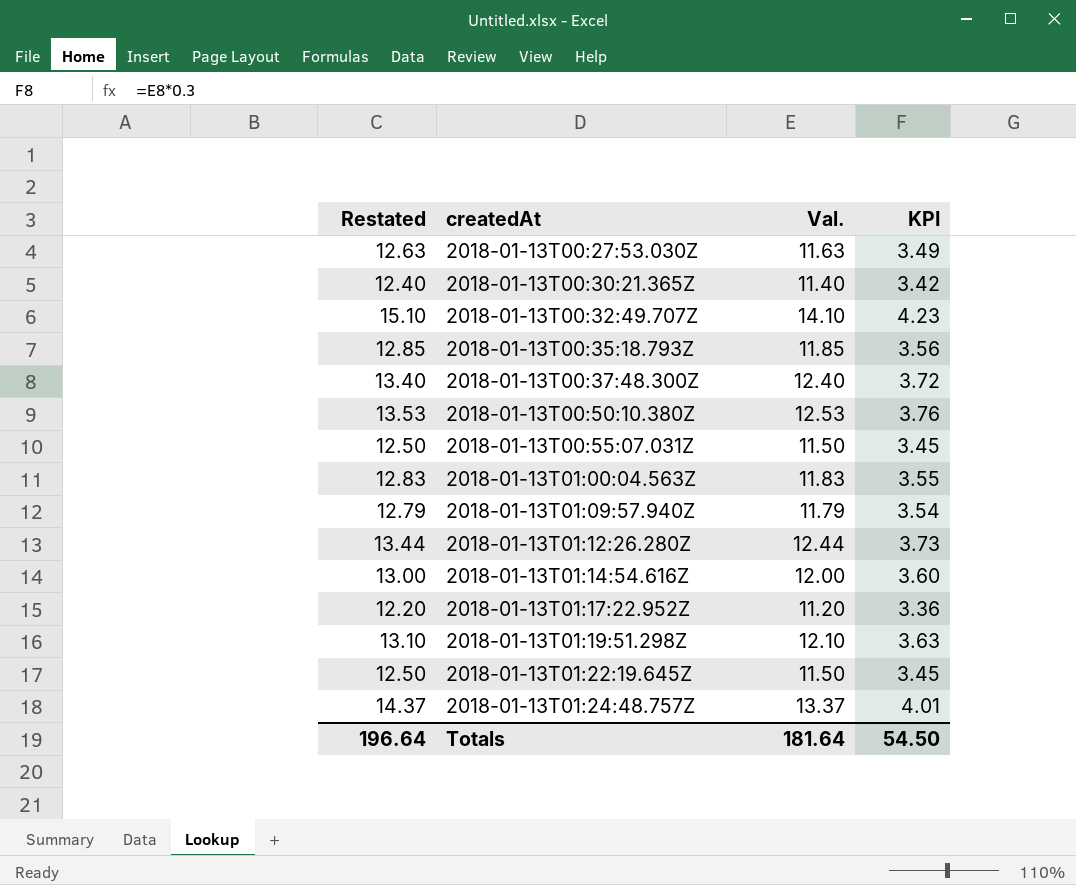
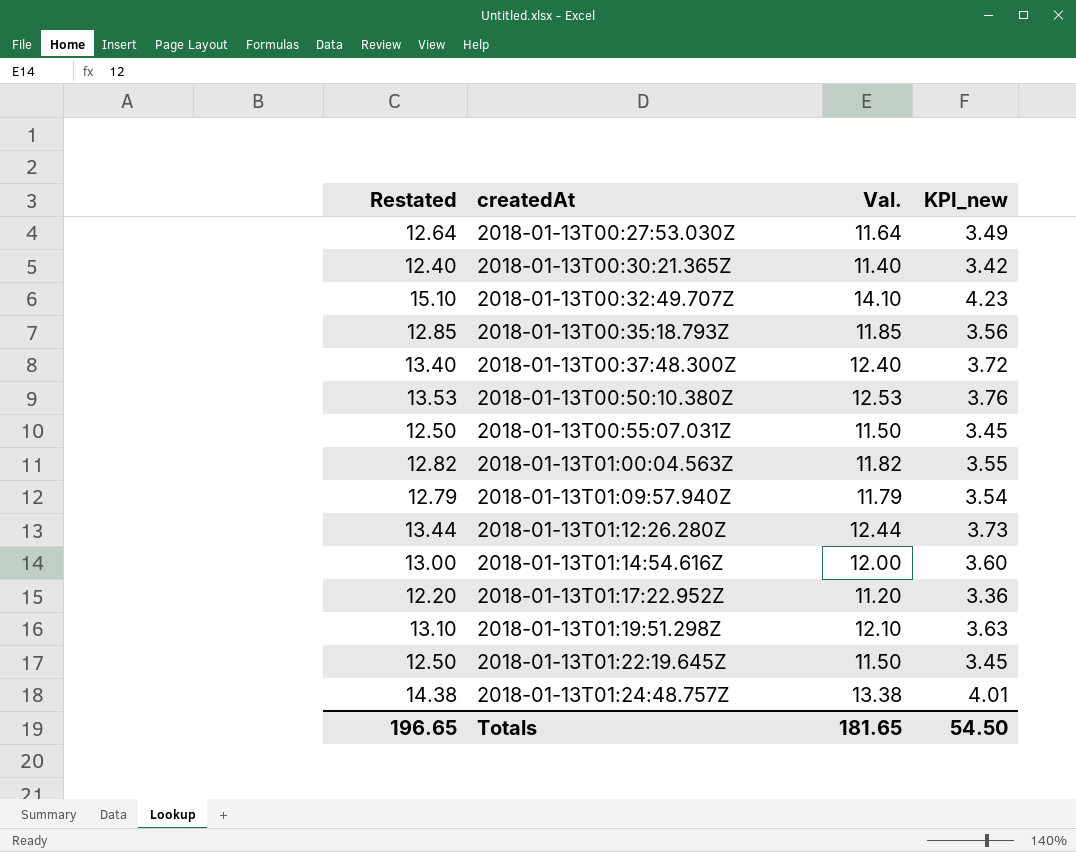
column name: KPI -> KPI_new
2018-01-13T00:27:53.030Z | Restated: 12.63 -> 12.64
2018-01-13T00:27:53.030Z | Val.: 11.63 -> 11.64
2018-01-13T01:00:04.563Z | Restated: 12.83 -> 12.82
2018-01-13T01:00:04.563Z | Val.: 11.83 -> 11.82
2018-01-13T01:24:48.757Z | Restated: 14.37 -> 14.38
2018-01-13T01:24:48.757Z | Val.: 13.37 -> 13.38
Totals | Restated: 196.64 -> 196.65
Totals | Val.: 181.64 -> 181.65

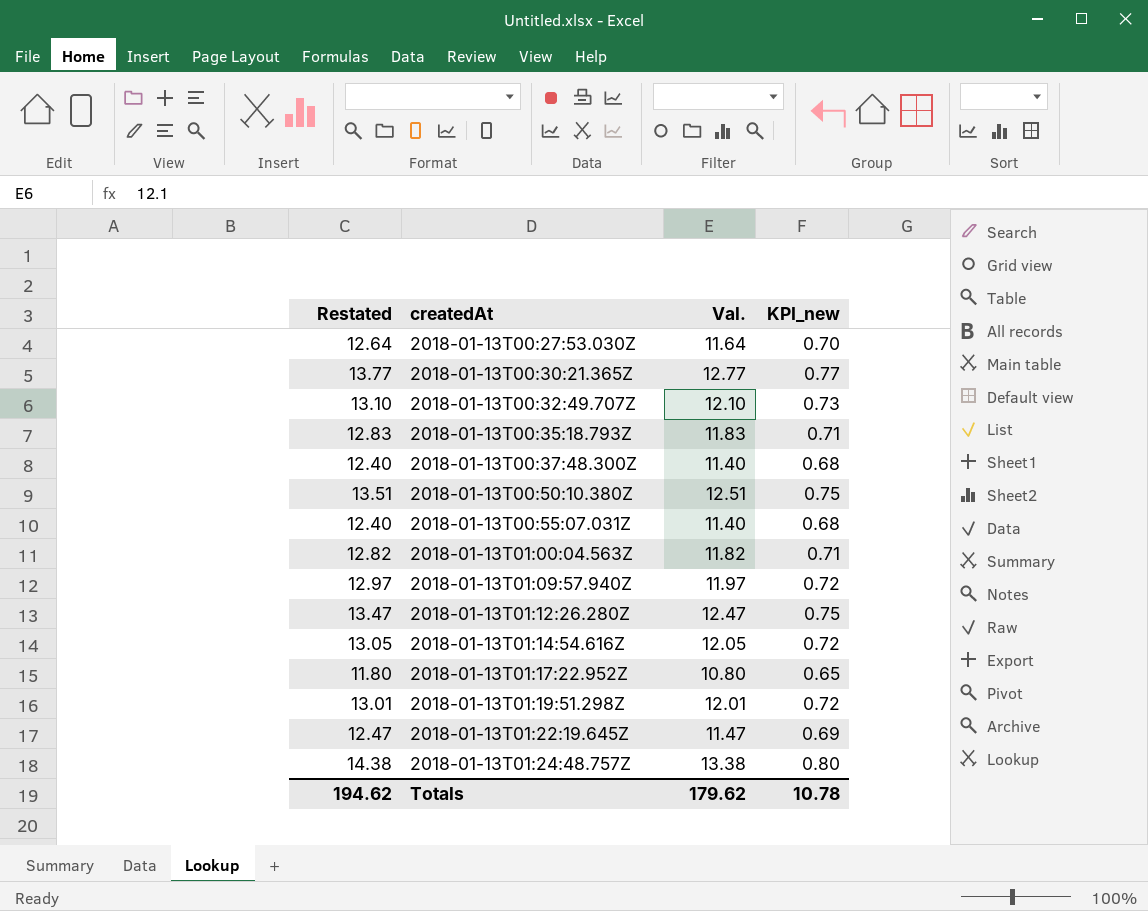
column KPI_new | formula: [Val.] * 0.3 -> [Val.] * 0.06
2018-01-13T00:30:21.365Z | Restated: 12.40 -> 13.77
2018-01-13T00:30:21.365Z | Val.: 11.40 -> 12.77
2018-01-13T00:32:49.707Z | Restated: 15.10 -> 13.10
2018-01-13T00:32:49.707Z | Val.: 14.10 -> 12.10
2018-01-13T00:35:18.793Z | Restated: 12.85 -> 12.83
2018-01-13T00:35:18.793Z | Val.: 11.85 -> 11.83
2018-01-13T00:37:48.300Z | Restated: 13.40 -> 12.40
2018-01-13T00:37:48.300Z | Val.: 12.40 -> 11.40
2018-01-13T00:50:10.380Z | Restated: 13.53 -> 13.51
2018-01-13T00:50:10.380Z | Val.: 12.53 -> 12.51
2018-01-13T00:55:07.031Z | Restated: 12.50 -> 12.40
2018-01-13T00:55:07.031Z | Val.: 11.50 -> 11.40
2018-01-13T01:09:57.940Z | Restated: 12.79 -> 12.97
2018-01-13T01:09:57.940Z | Val.: 11.79 -> 11.97
2018-01-13T01:12:26.280Z | Restated: 13.44 -> 13.47
2018-01-13T01:12:26.280Z | Val.: 12.44 -> 12.47
2018-01-13T01:14:54.616Z | Restated: 13.00 -> 13.05
2018-01-13T01:14:54.616Z | Val.: 12.00 -> 12.05
2018-01-13T01:17:22.952Z | Restated: 12.20 -> 11.80
2018-01-13T01:17:22.952Z | Val.: 11.20 -> 10.80
2018-01-13T01:19:51.298Z | Restated: 13.10 -> 13.01
2018-01-13T01:19:51.298Z | Val.: 12.10 -> 12.01
2018-01-13T01:22:19.645Z | Restated: 12.50 -> 12.47
2018-01-13T01:22:19.645Z | Val.: 11.50 -> 11.47
Totals | Restated: 196.65 -> 194.62
Totals | Val.: 181.65 -> 179.62
Totals | KPI_new: 54.50 -> 10.78

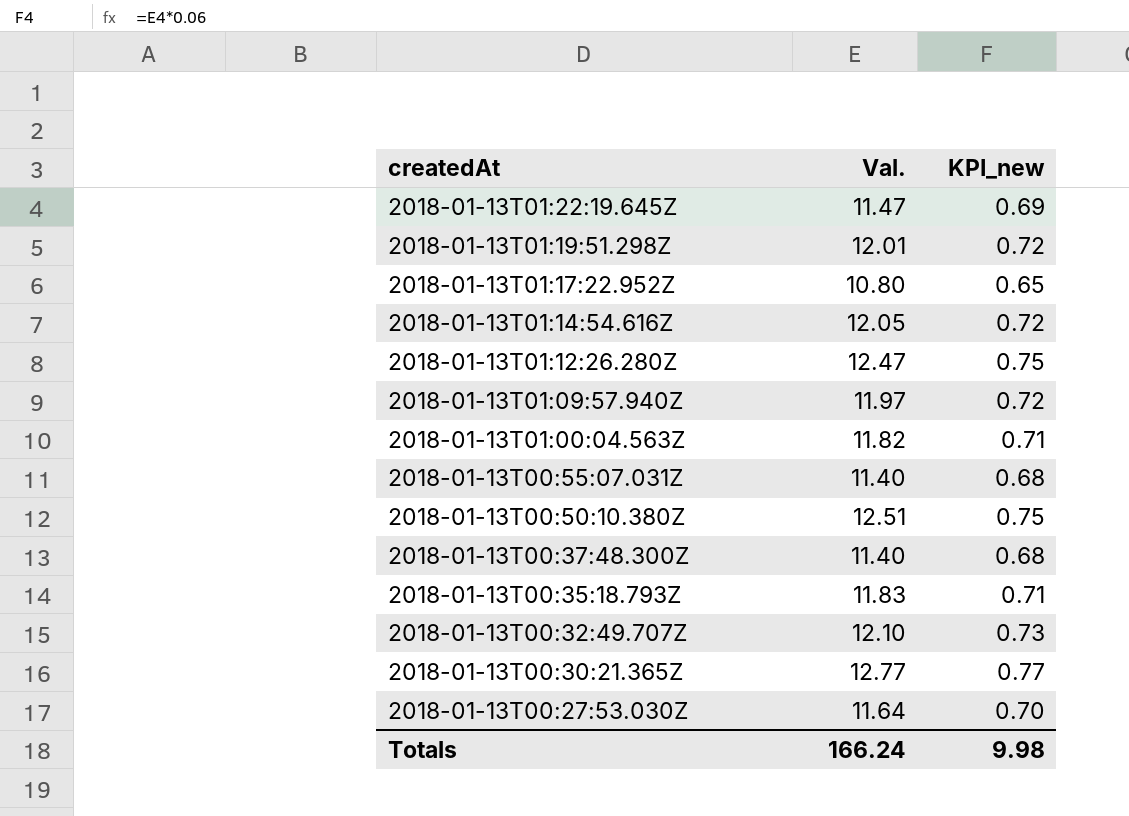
row order: createdAt ascending -> createdAt descending
column Restated | formula: [Val.] + 1 -> none
row 2018-01-13T01:24:48.757Z: 14.38 | 13.38 | 0.80 -> none
Totals | Val.: 179.62 -> 166.24
Totals | KPI_new: 10.78 -> 9.98

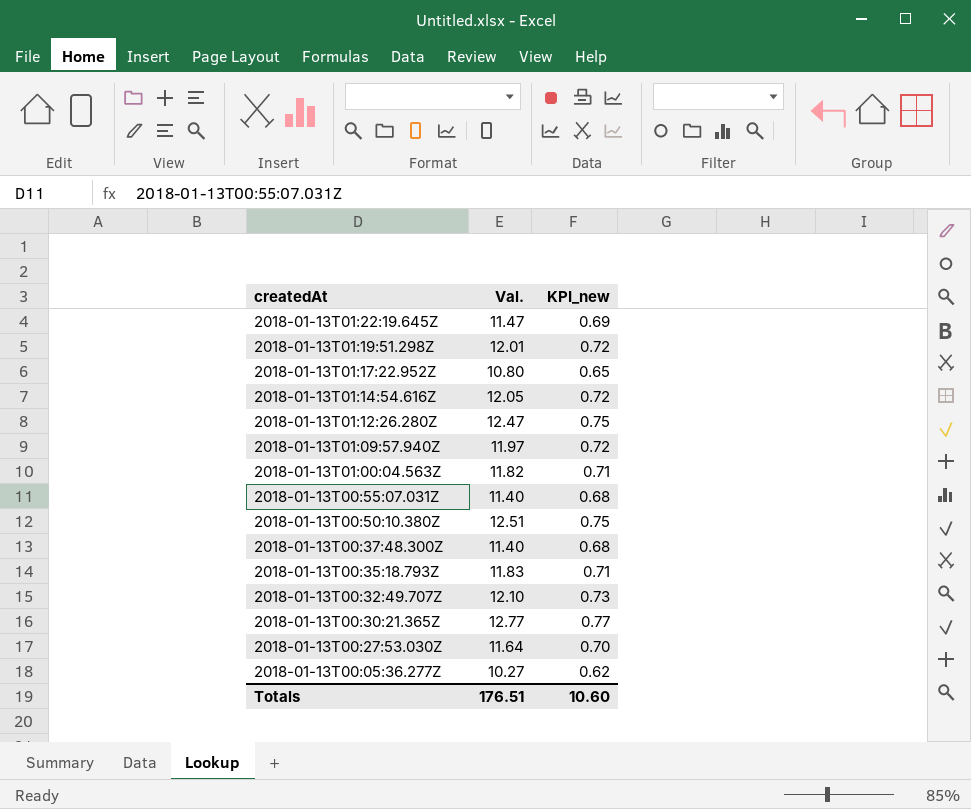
row 2018-01-13T00:05:36.277Z: none -> 10.27 | 0.62
Totals | Val.: 166.24 -> 176.51
Totals | KPI_new: 9.98 -> 10.60

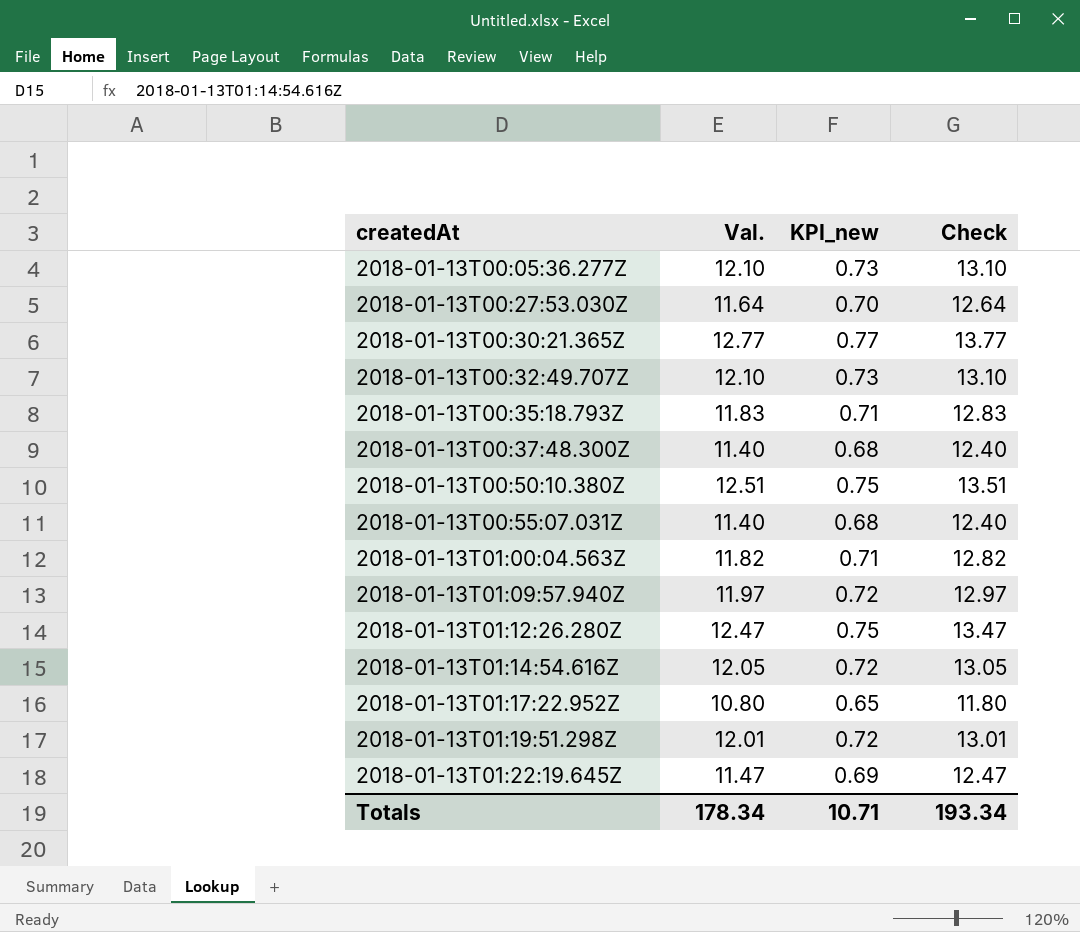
row order: createdAt descending -> createdAt ascending
column Check | formula: none -> [Val.] + 1
2018-01-13T00:05:36.277Z | Val.: 10.27 -> 12.10
2018-01-13T00:05:36.277Z | KPI_new: 0.62 -> 0.73
Totals | Val.: 176.51 -> 178.34
Totals | KPI_new: 10.60 -> 10.71

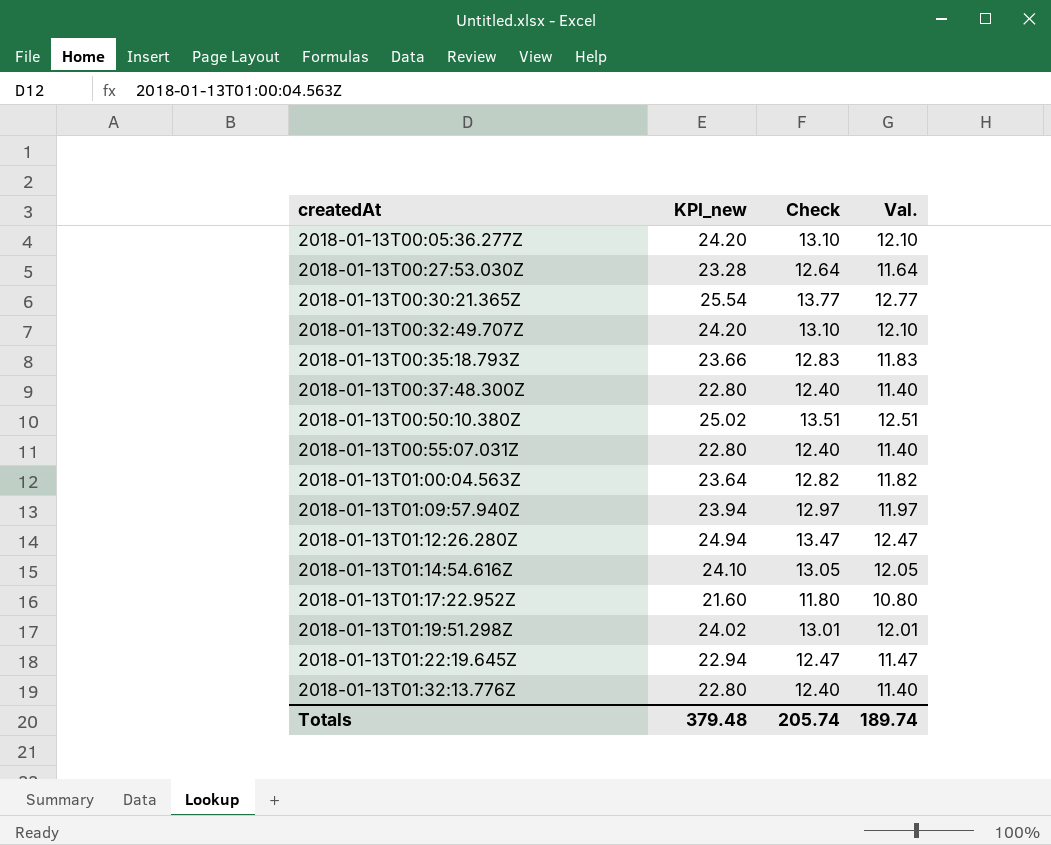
column KPI_new | formula: [Val.] * 0.06 -> [Val.] * 2
column Val. | position: 2 -> 4
row 2018-01-13T01:32:13.776Z: none -> 22.80 | 12.40 | 11.40
Totals | KPI_new: 10.71 -> 379.48
Totals | Check: 193.34 -> 205.74
Totals | Val.: 178.34 -> 189.74

